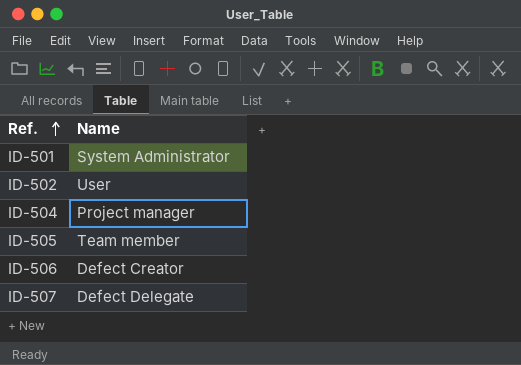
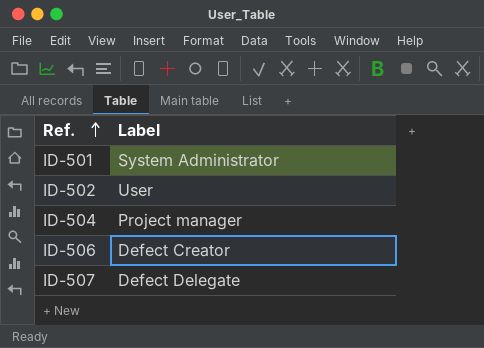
column name: Name -> Label
row ID-505: Team member -> none

